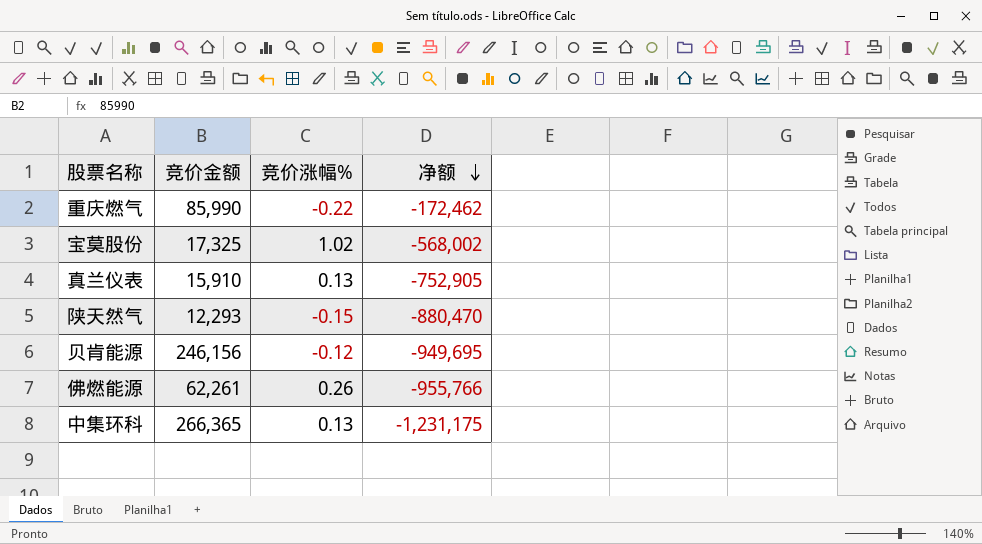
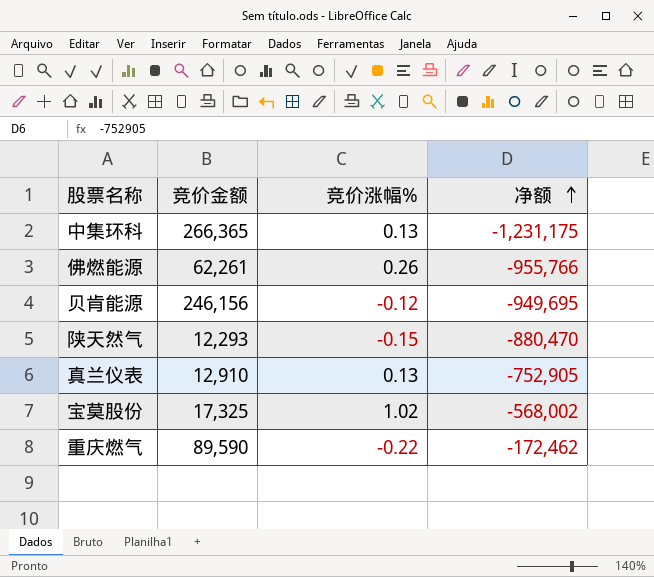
row order: 净额 descending -> 净额 ascending
真兰仪表 | 竞价金额: 15,910 -> 12,910
重庆燃气 | 竞价金额: 85,990 -> 89,590

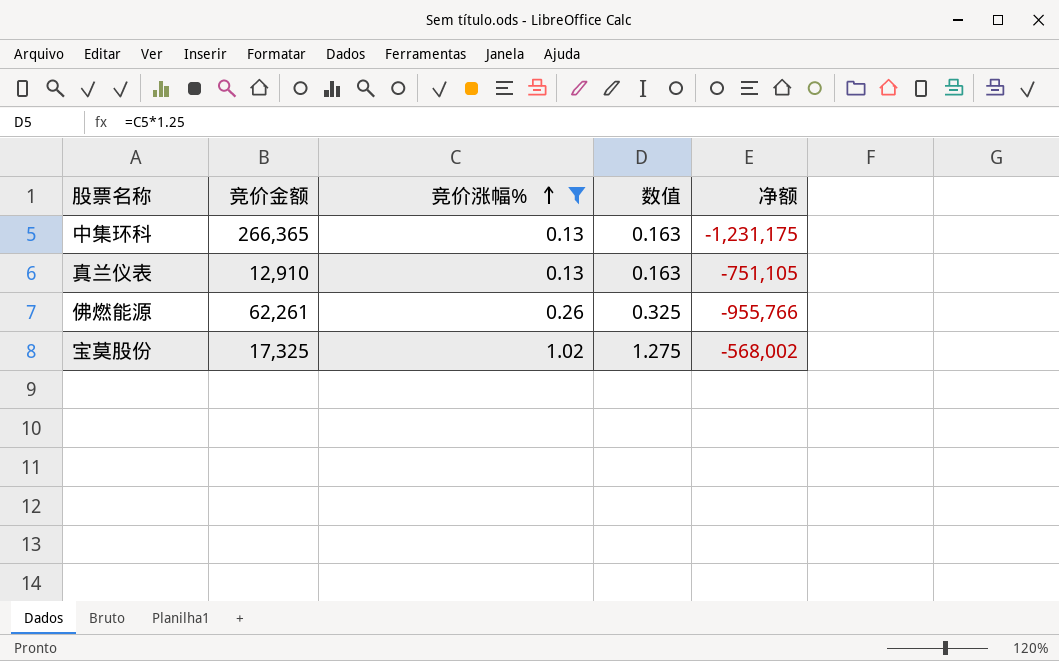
filter: none -> 竞价涨幅% >= 0.13
row order: 净额 ascending -> 竞价涨幅% ascending
column 数值 | formula: none -> [竞价涨幅%] * 1.25
真兰仪表 | 净额: -752,905 -> -751,105

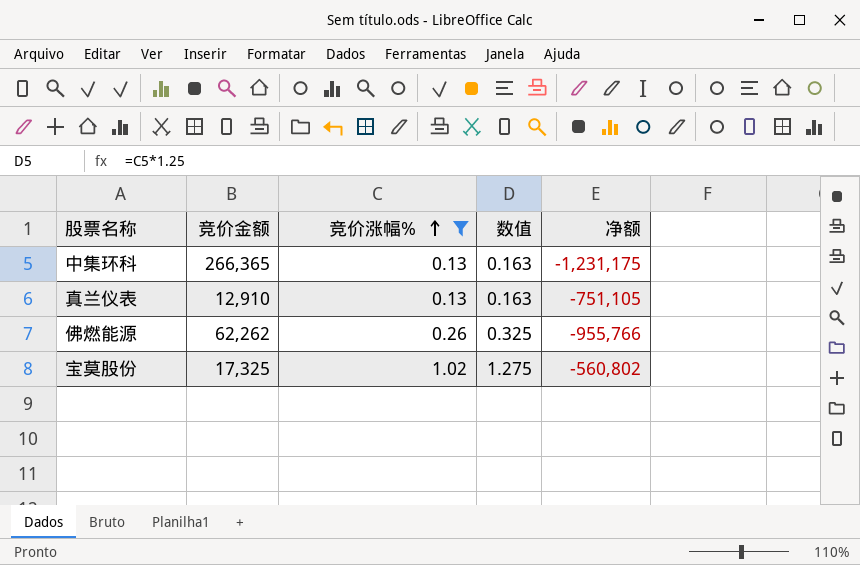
佛燃能源 | 竞价金额: 62,261 -> 62,262
宝莫股份 | 净额: -568,002 -> -560,802

